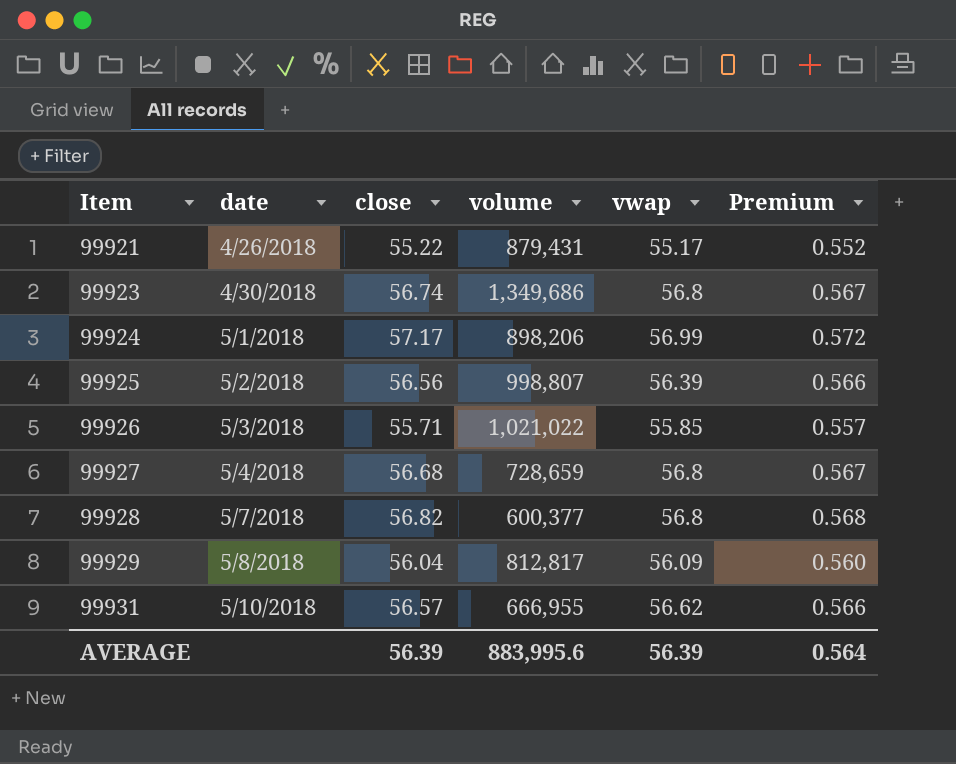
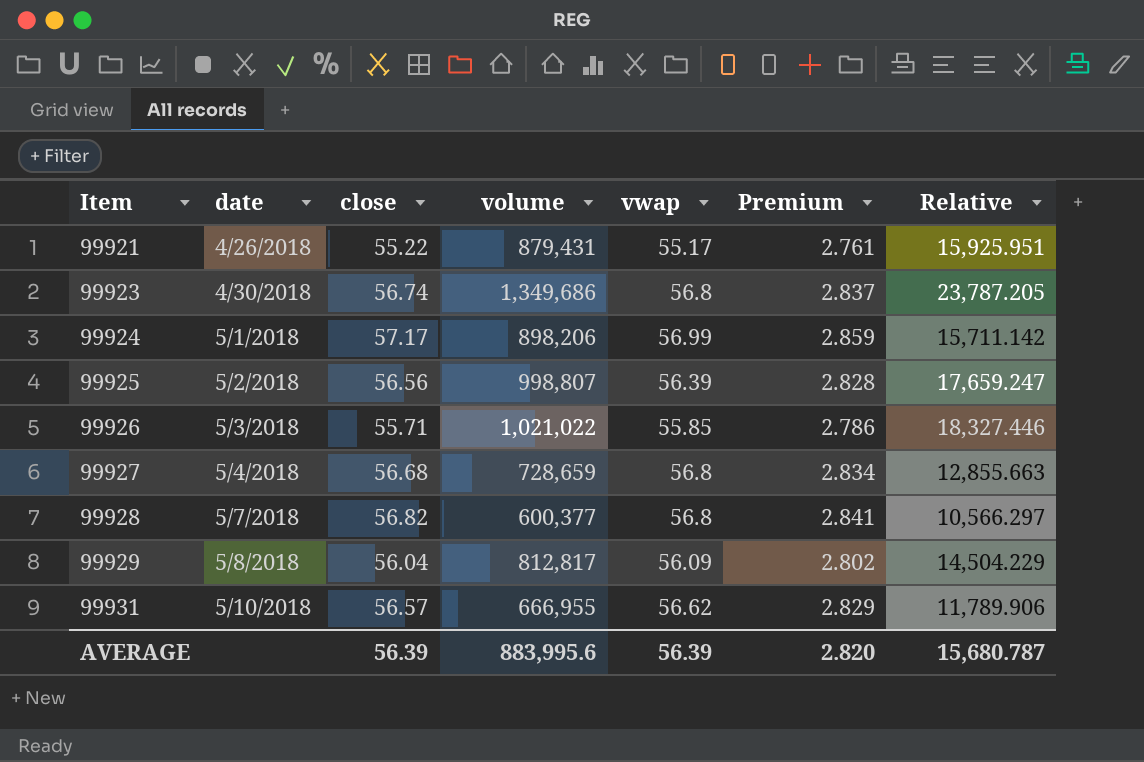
column Premium | formula: [close] * 0.01 -> [close] * 0.05
column Relative | formula: none -> [volume] / [close]
AVERAGE | Premium: 0.564 -> 2.820

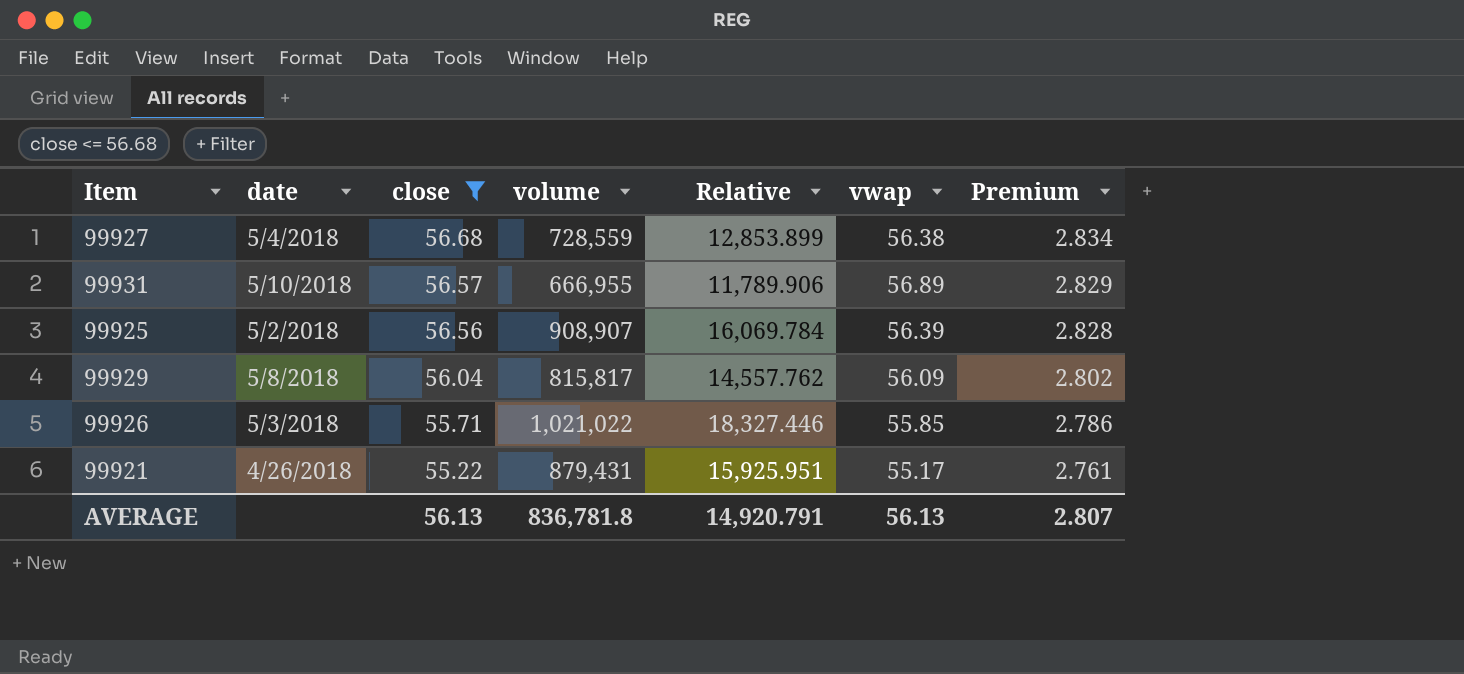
filter: none -> close <= 56.68
row order: Item ascending -> close descending
column Relative | position: 7 -> 5
99927 | volume: 728,659 -> 728,559
99927 | Relative: 12,855.663 -> 12,853.899
99927 | vwap: 56.8 -> 56.38
99931 | vwap: 56.62 -> 56.89
99925 | volume: 998,807 -> 908,907
99925 | Relative: 17,659.247 -> 16,069.784
99929 | volume: 812,817 -> 815,817
99929 | Relative: 14,504.229 -> 14,557.762
AVERAGE | close: 56.39 -> 56.13
AVERAGE | volume: 883,995.6 -> 836,781.8
AVERAGE | Relative: 15,680.787 -> 14,920.791
AVERAGE | vwap: 56.39 -> 56.13
AVERAGE | Premium: 2.820 -> 2.807

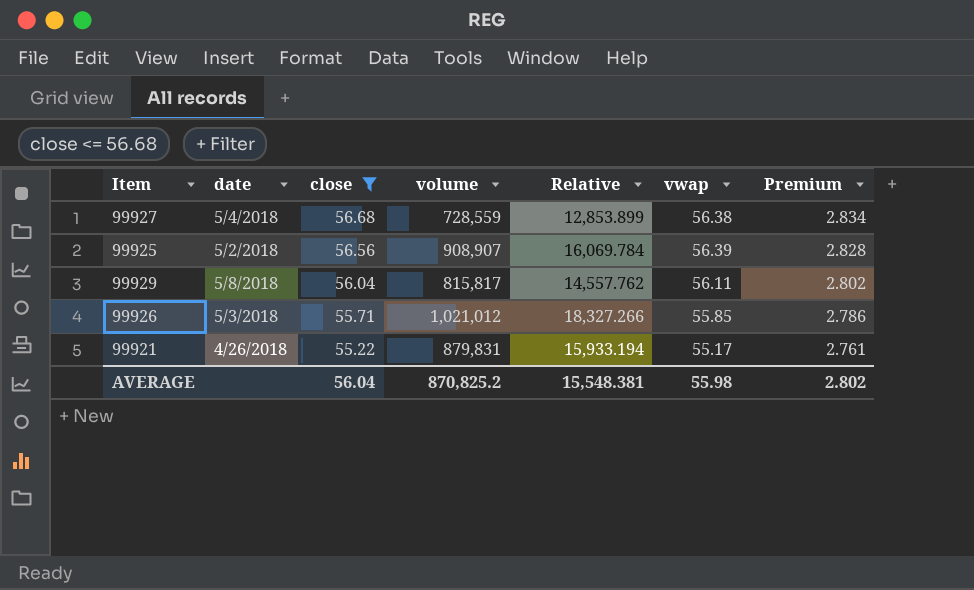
row 99931: 5/10/2018 | 56.57 | 666,955 | 11,789.906 | 56.89 | 2.829 -> none
99929 | vwap: 56.09 -> 56.11
99926 | volume: 1,021,022 -> 1,021,012
99926 | Relative: 18,327.446 -> 18,327.266
99921 | volume: 879,431 -> 879,831
99921 | Relative: 15,925.951 -> 15,933.194
AVERAGE | close: 56.13 -> 56.04
AVERAGE | volume: 836,781.8 -> 870,825.2
AVERAGE | Relative: 14,920.791 -> 15,548.381
AVERAGE | vwap: 56.13 -> 55.98
AVERAGE | Premium: 2.807 -> 2.802

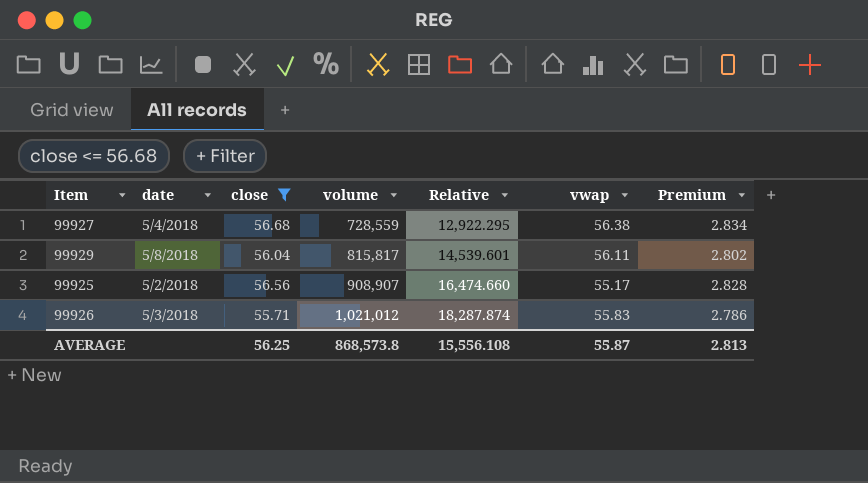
row order: close descending -> volume ascending
column Relative | formula: [volume] / [close] -> [volume] / [vwap]
row 99921: 4/26/2018 | 55.22 | 879,831 | 15,933.194 | 55.17 | 2.761 -> none
99925 | vwap: 56.39 -> 55.17
99926 | vwap: 55.85 -> 55.83
AVERAGE | close: 56.04 -> 56.25
AVERAGE | volume: 870,825.2 -> 868,573.8
AVERAGE | Relative: 15,548.381 -> 15,556.108
AVERAGE | vwap: 55.98 -> 55.87
AVERAGE | Premium: 2.802 -> 2.813

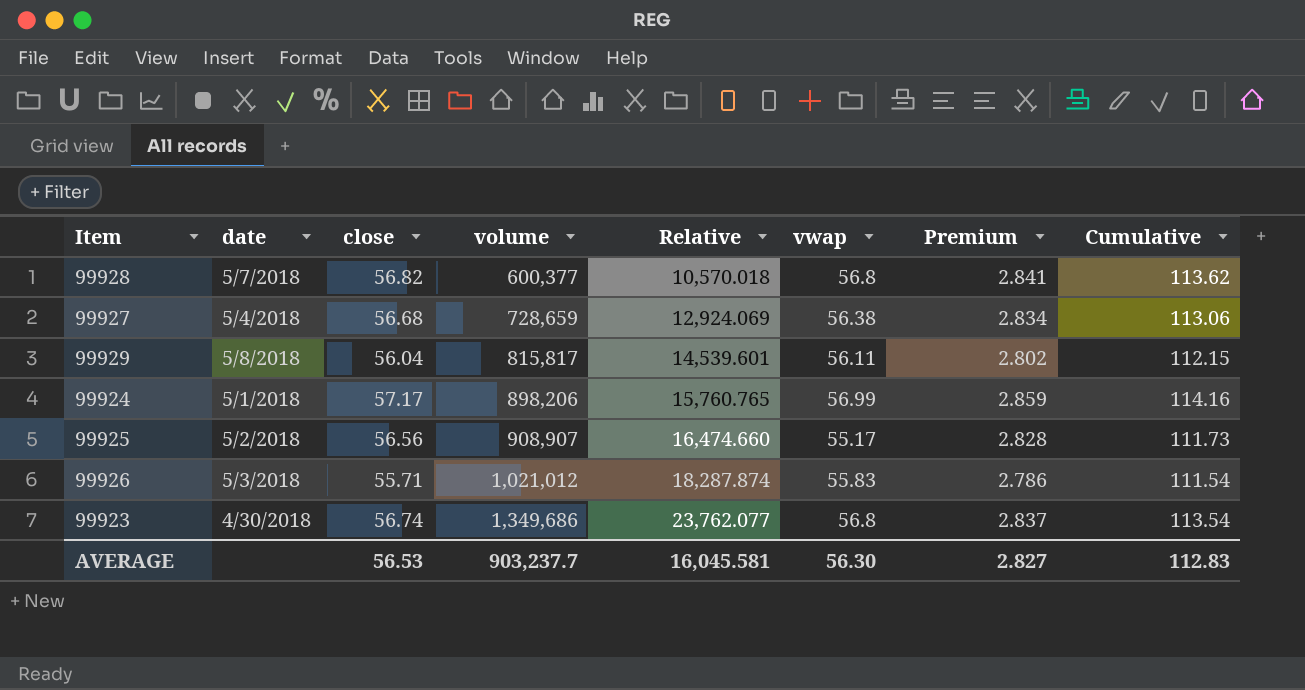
filter: close <= 56.68 -> none
column Cumulative | formula: none -> [close] + [vwap]
99927 | volume: 728,559 -> 728,659
99927 | Relative: 12,922.295 -> 12,924.069
AVERAGE | close: 56.25 -> 56.53
AVERAGE | volume: 868,573.8 -> 903,237.7
AVERAGE | Relative: 15,556.108 -> 16,045.581
AVERAGE | vwap: 55.87 -> 56.30
AVERAGE | Premium: 2.813 -> 2.827

